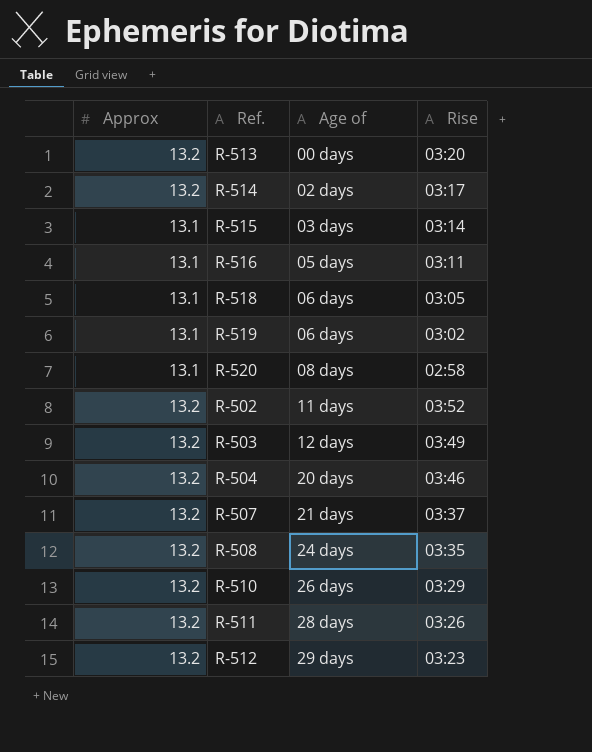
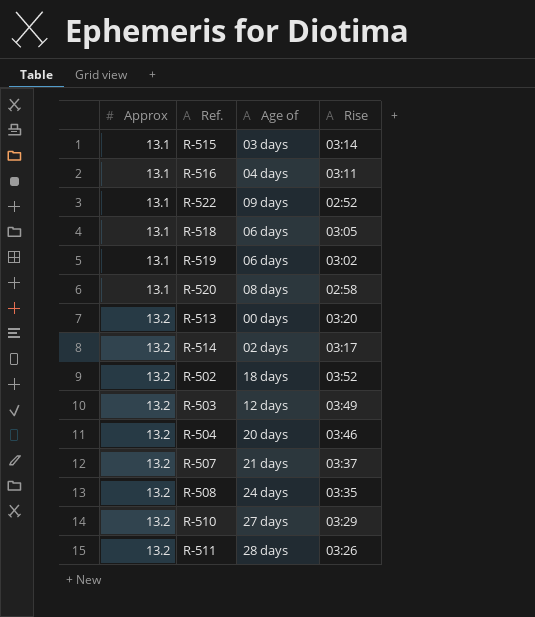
row order: Age of ascending -> Approx ascending
row R-512: 13.2 | 29 days | 03:23 -> none
R-516 | Age of: 05 days -> 04 days
row R-522: none -> 13.1 | 09 days | 02:52
R-502 | Age of: 11 days -> 18 days
R-510 | Age of: 26 days -> 27 days

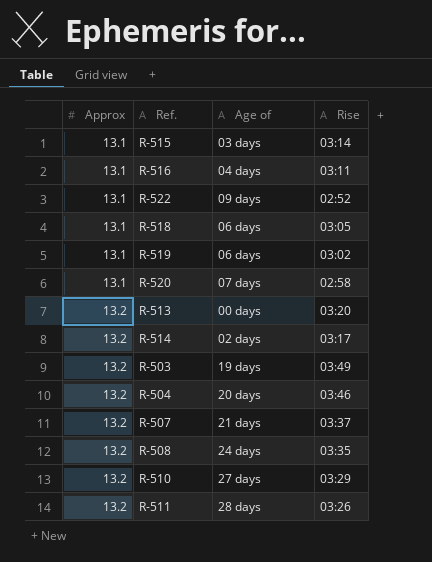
row R-502: 13.2 | 18 days | 03:52 -> none
R-520 | Age of: 08 days -> 07 days
R-503 | Age of: 12 days -> 19 days

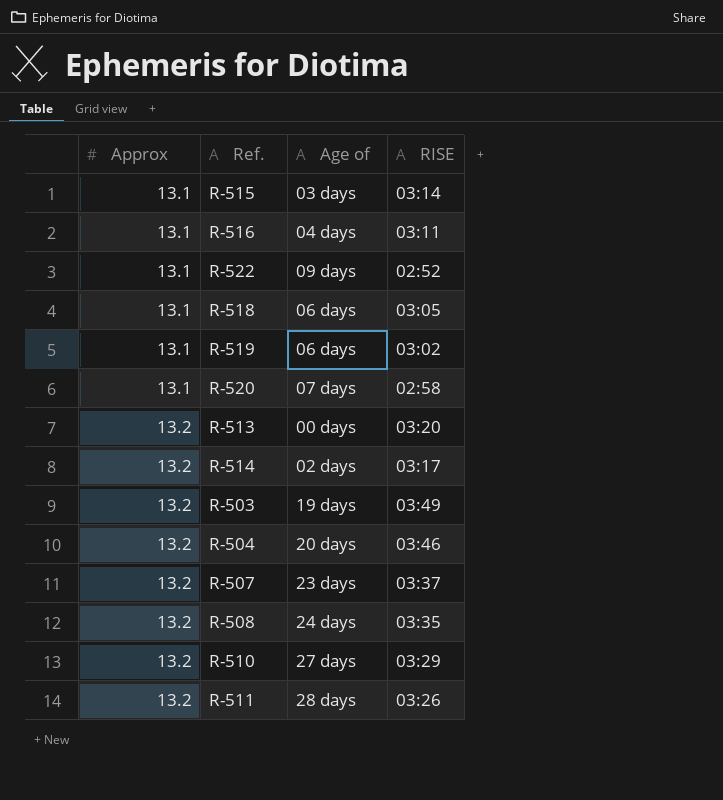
column name: Rise -> RISE
R-507 | Age of: 21 days -> 23 days

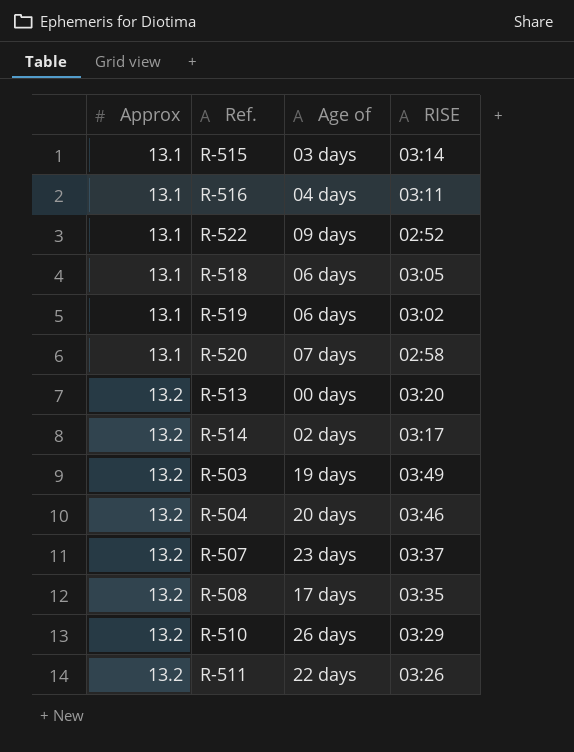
R-508 | Age of: 24 days -> 17 days
R-510 | Age of: 27 days -> 26 days
R-511 | Age of: 28 days -> 22 days

